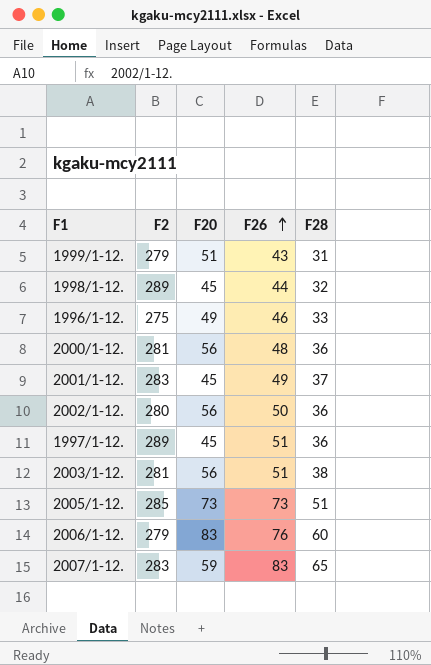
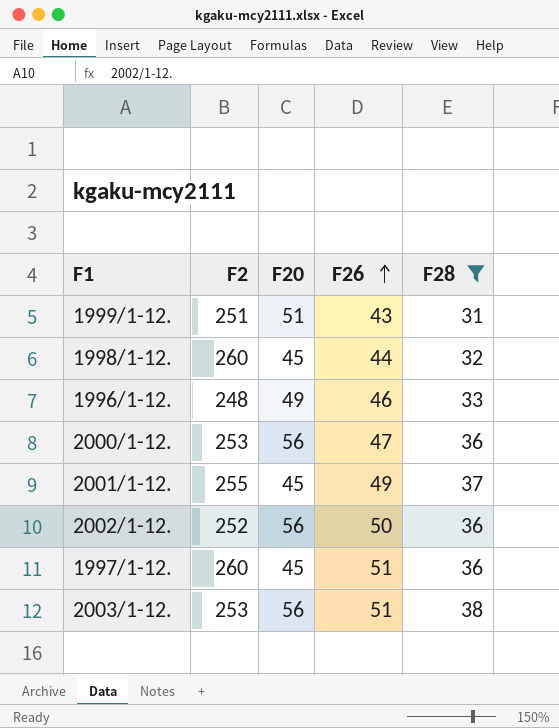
filter: none -> F28 <= 38
1999/1-12. | F2: 279 -> 251
1998/1-12. | F2: 289 -> 260
1996/1-12. | F2: 275 -> 248
2000/1-12. | F2: 281 -> 253
2000/1-12. | F26: 48 -> 47
2001/1-12. | F2: 283 -> 255
2002/1-12. | F2: 280 -> 252
1997/1-12. | F2: 289 -> 260
2003/1-12. | F2: 281 -> 253

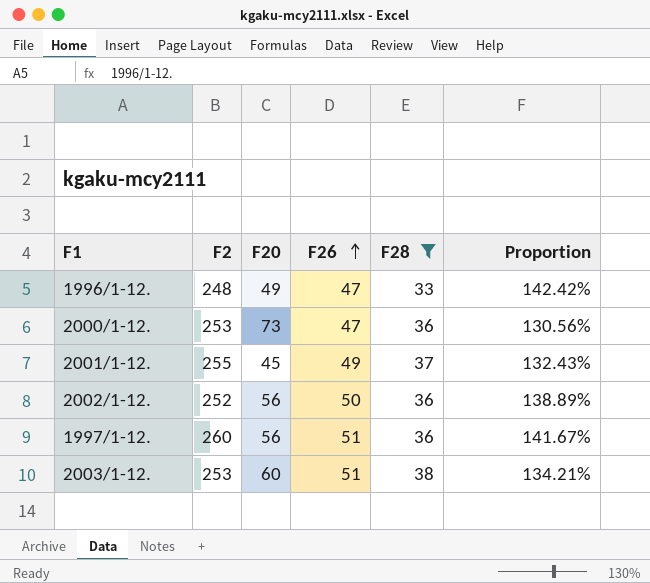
column Proportion | formula: none -> [F26] / [F28]
row 1999/1-12.: 251 | 51 | 43 | 31 -> none
row 1998/1-12.: 260 | 45 | 44 | 32 -> none
1996/1-12. | F26: 46 -> 47
2000/1-12. | F20: 56 -> 73
1997/1-12. | F20: 45 -> 56
2003/1-12. | F20: 56 -> 60

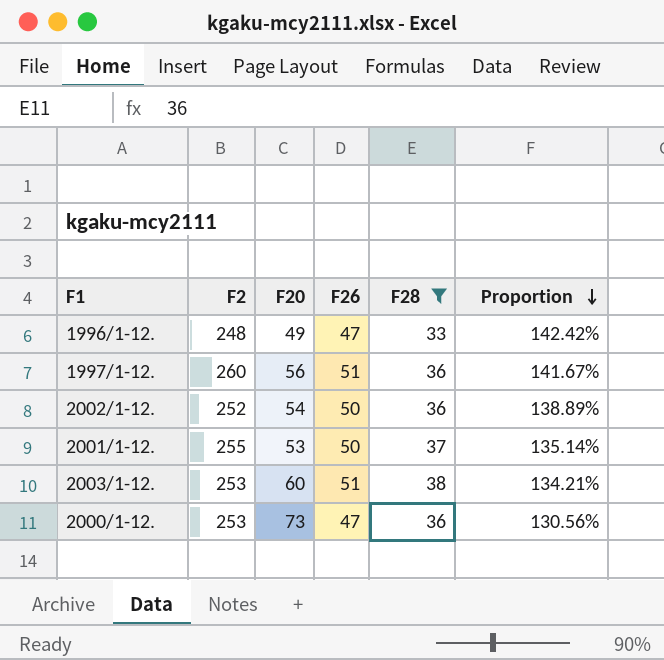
row order: F26 ascending -> Proportion descending
2002/1-12. | F20: 56 -> 54
2001/1-12. | F20: 45 -> 53
2001/1-12. | F26: 49 -> 50
2001/1-12. | Proportion: 132.43% -> 135.14%

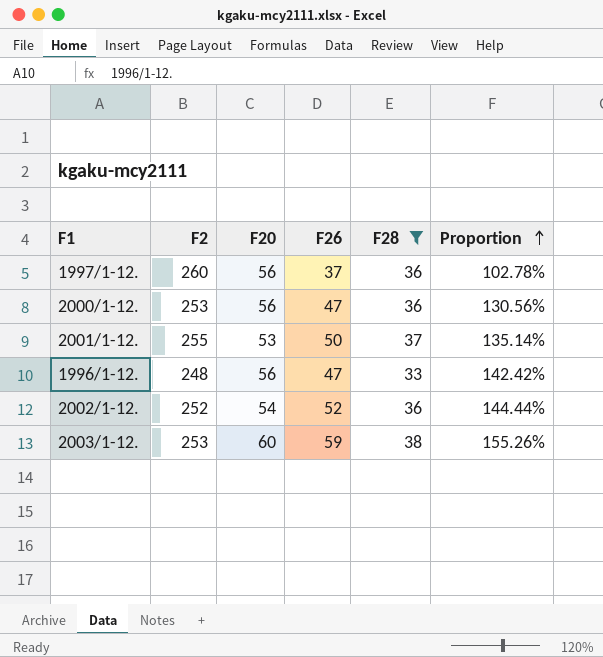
row order: Proportion descending -> Proportion ascending
1997/1-12. | F26: 51 -> 37
1997/1-12. | Proportion: 141.67% -> 102.78%
2000/1-12. | F20: 73 -> 56
1996/1-12. | F20: 49 -> 56
2002/1-12. | F26: 50 -> 52
2002/1-12. | Proportion: 138.89% -> 144.44%
2003/1-12. | F26: 51 -> 59
2003/1-12. | Proportion: 134.21% -> 155.26%

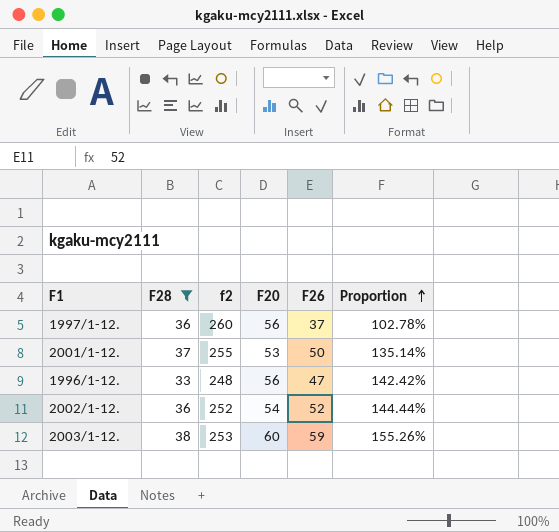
column F28 | position: 5 -> 2
column name: F2 -> f2
row 2000/1-12.: 253 | 56 | 47 | 36 | 130.56% -> none

